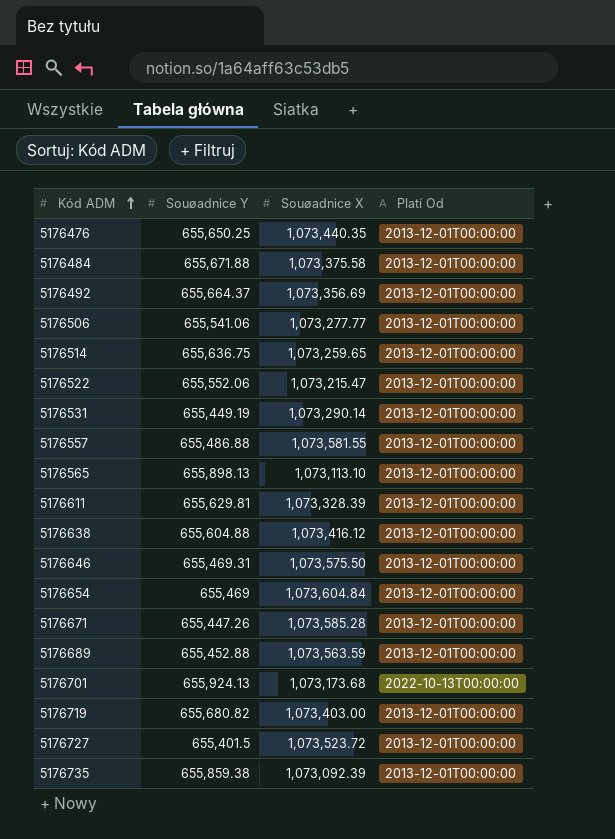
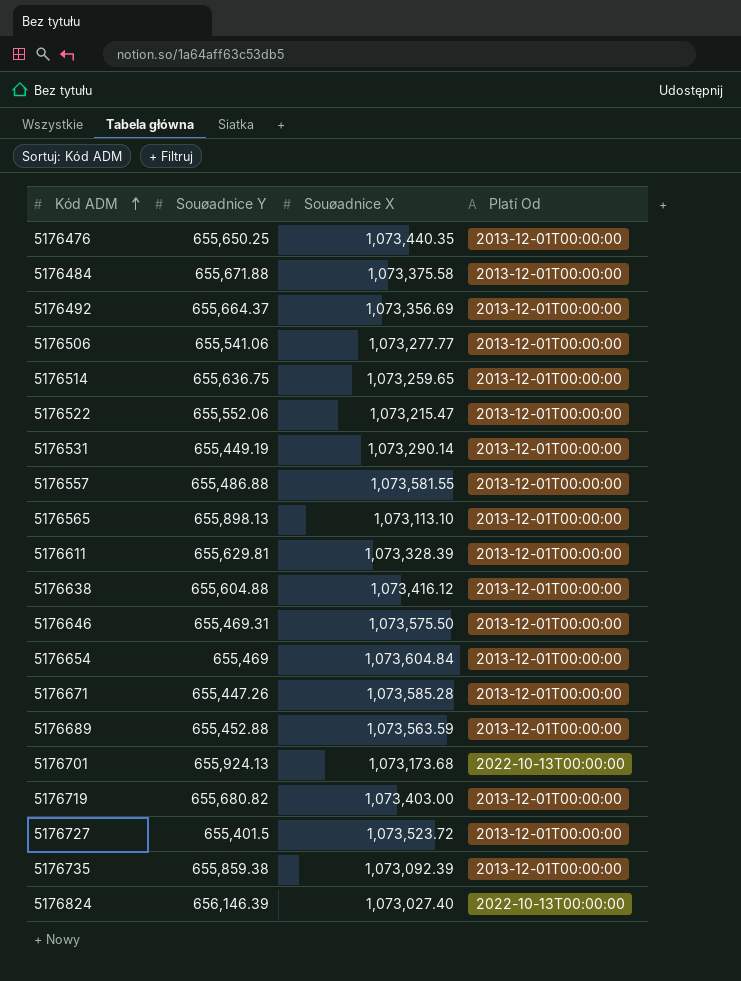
row 5176824: none -> 656,146.39 | 1,073,027.40 | 2022-10-13T00:00:00

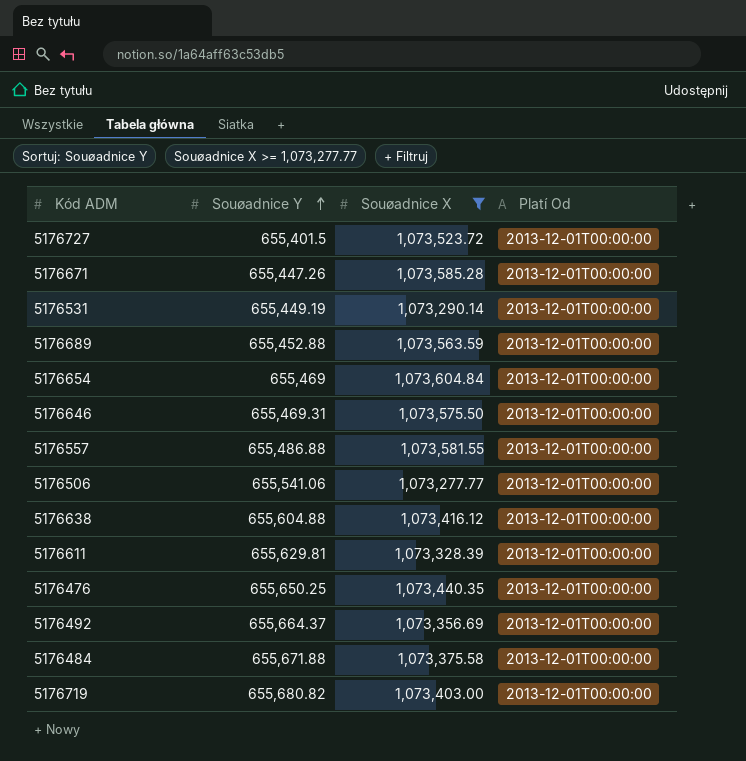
filter: none -> Souøadnice X >= 1,073,277.77
row order: Kód ADM ascending -> Souøadnice Y ascending

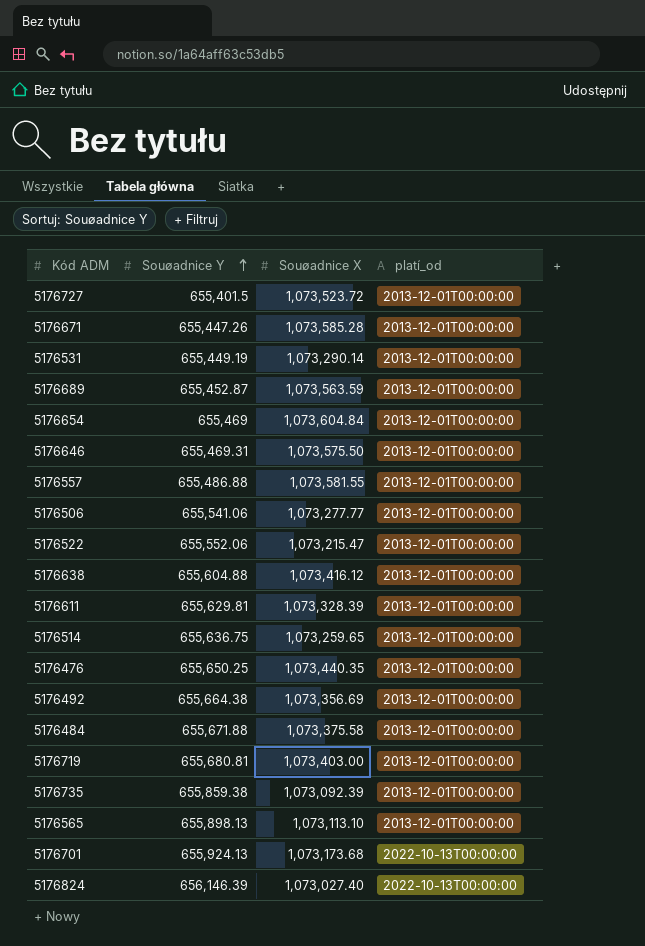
filter: Souøadnice X >= 1,073,277.77 -> none
column name: Platí Od -> platí_od
5176689 | Souøadnice Y: 655,452.88 -> 655,452.87
5176492 | Souøadnice Y: 655,664.37 -> 655,664.38
5176719 | Souøadnice Y: 655,680.82 -> 655,680.81

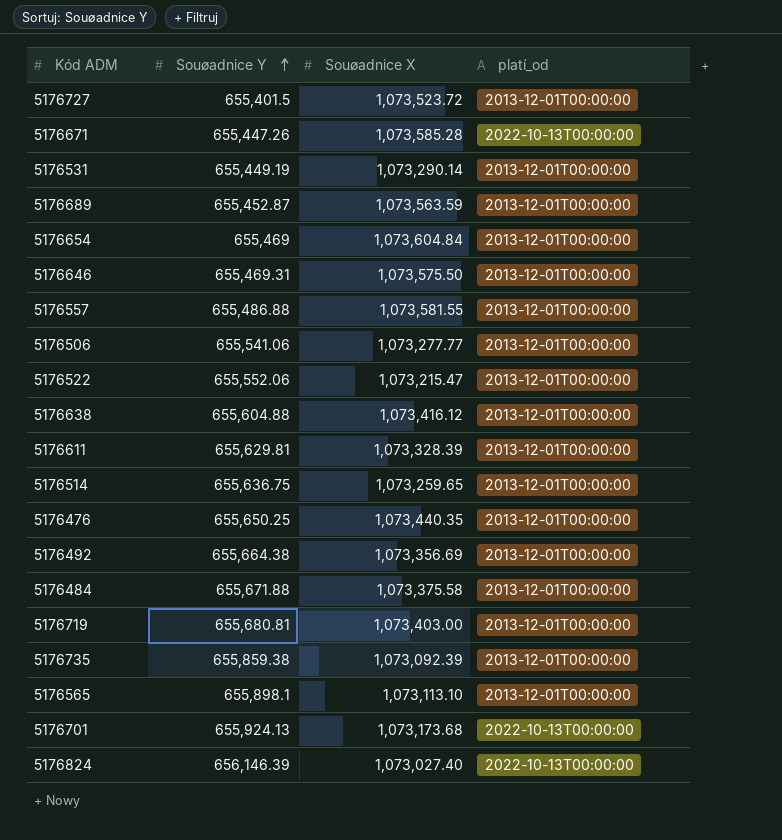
5176671 | platí_od: 2013-12-01T00:00:00 -> 2022-10-13T00:00:00
5176565 | Souøadnice Y: 655,898.13 -> 655,898.1

